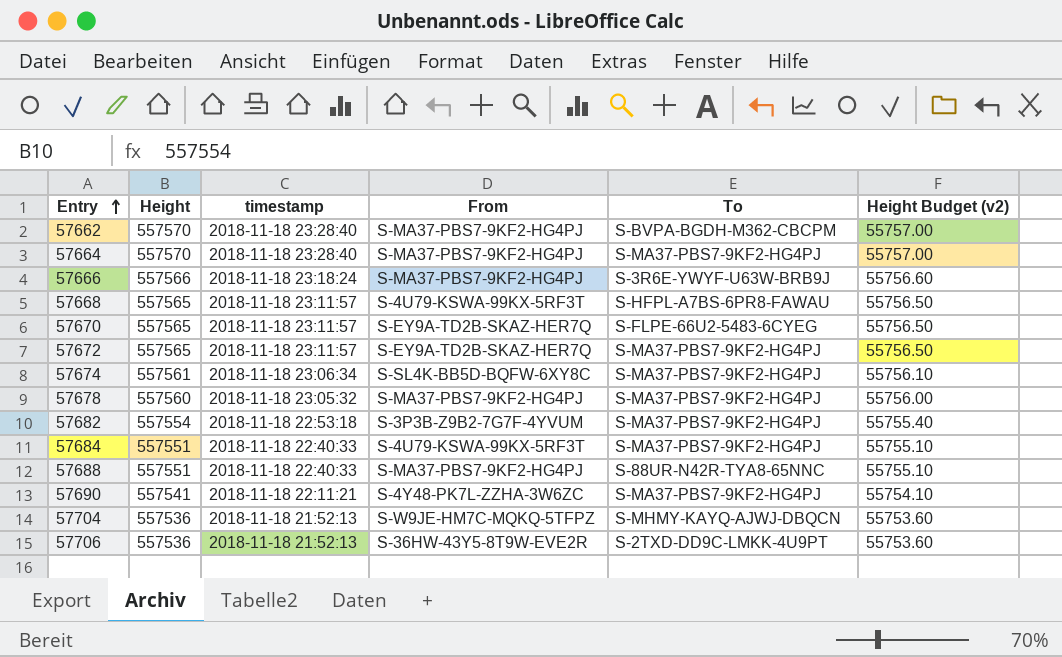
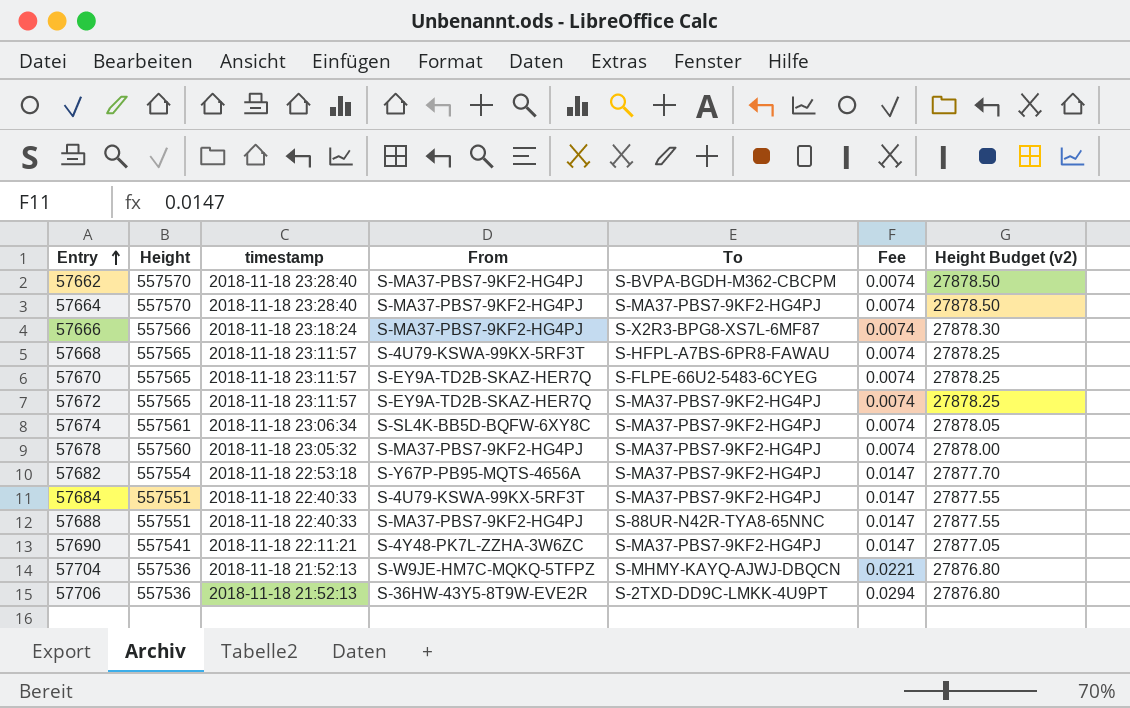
column Fee | position: none -> 6
column Height Budget (v2) | formula: [Height] * 0.1 -> [Height] * 0.05
57666 | To: S-3R6E-YWYF-U63W-BRB9J -> S-X2R3-BPG8-XS7L-6MF87
57682 | From: S-3P3B-Z9B2-7G7F-4YVUM -> S-Y67P-PB95-MQTS-4656A

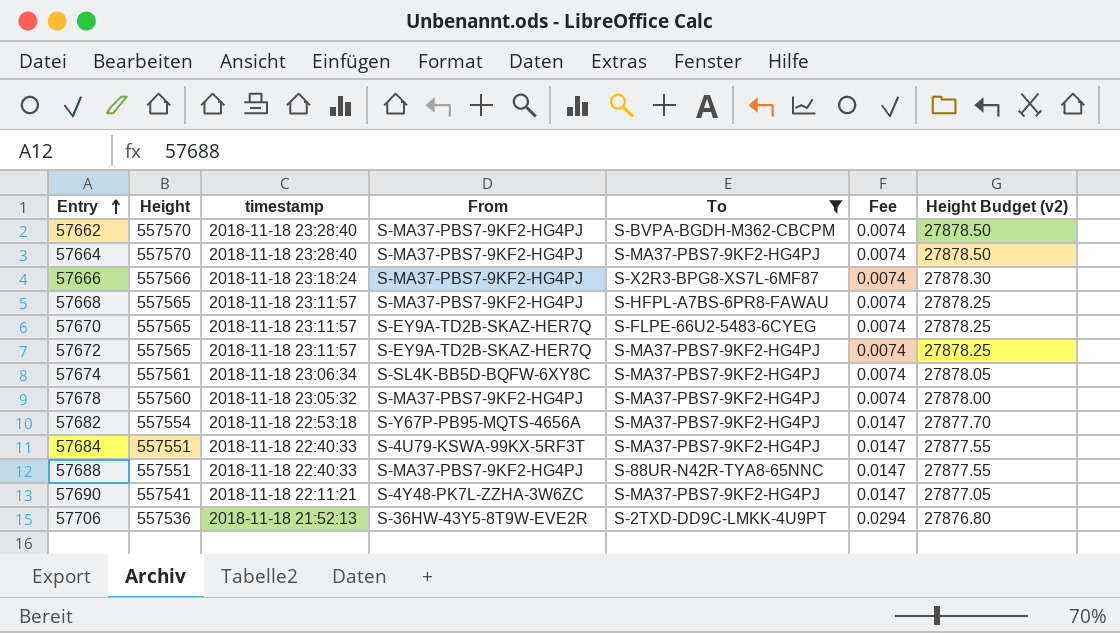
filter: none -> To != S-MHMY-KAYQ-AJWJ-DBQCN
57668 | From: S-4U79-KSWA-99KX-5RF3T -> S-MA37-PBS7-9KF2-HG4PJ

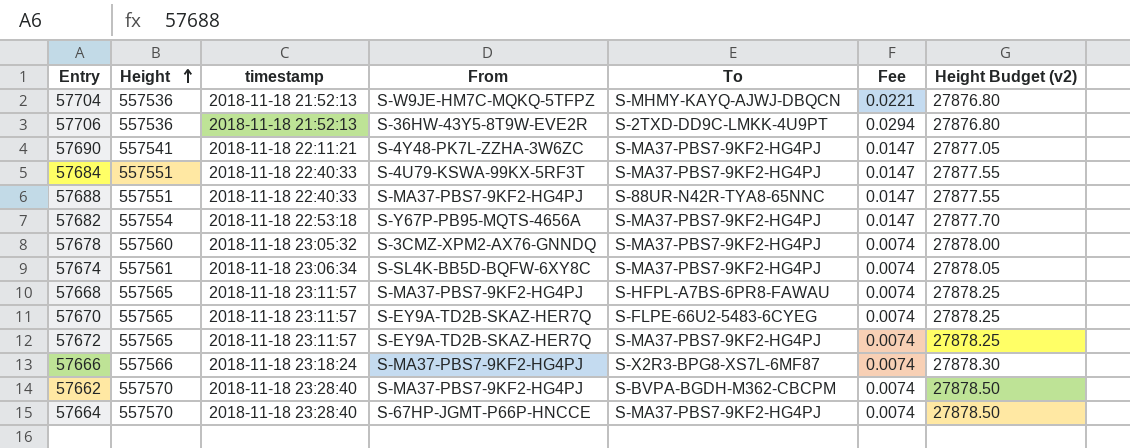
filter: To != S-MHMY-KAYQ-AJWJ-DBQCN -> none
row order: Entry ascending -> Height ascending
57678 | From: S-MA37-PBS7-9KF2-HG4PJ -> S-3CMZ-XPM2-AX76-GNNDQ
57664 | From: S-MA37-PBS7-9KF2-HG4PJ -> S-67HP-JGMT-P66P-HNCCE

